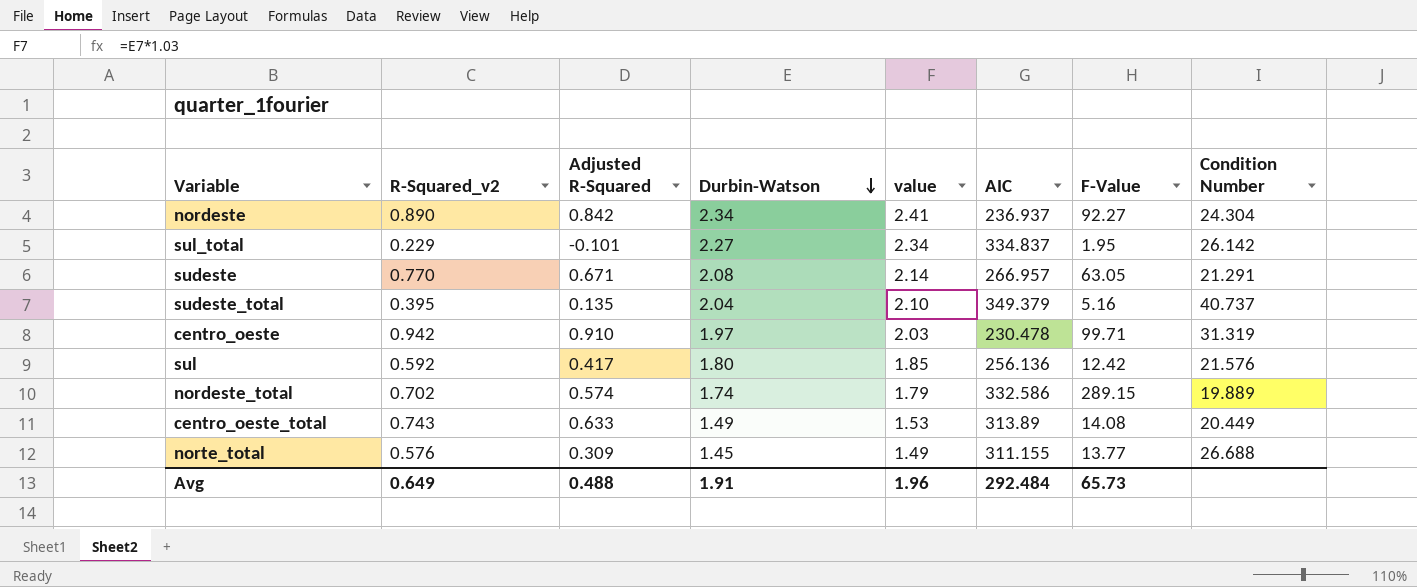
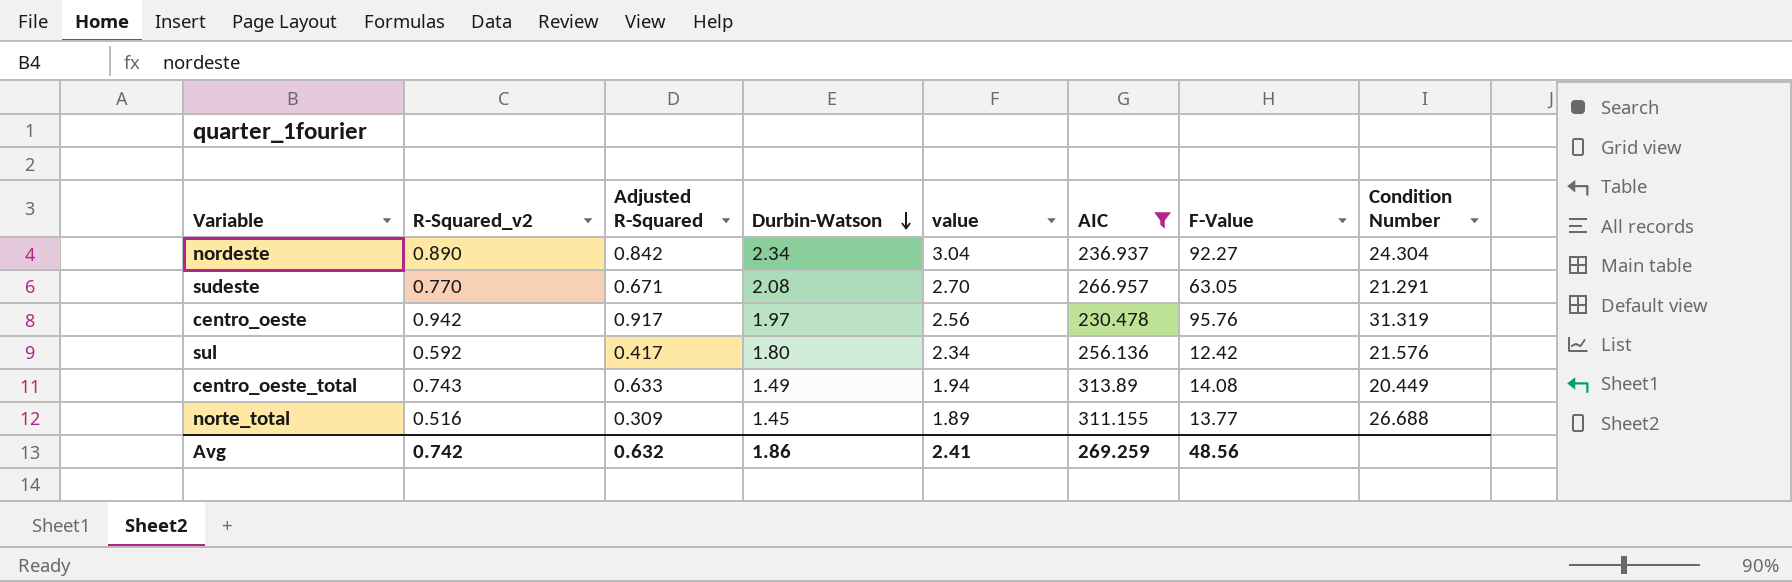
filter: none -> AIC <= 313.89
column value | formula: [Durbin-Watson] * 1.03 -> [Durbin-Watson] * 1.3
centro_oeste | Adjusted R-Squared: 0.910 -> 0.917
centro_oeste | F-Value: 99.71 -> 95.76
norte_total | R-Squared_v2: 0.576 -> 0.516
Avg | R-Squared_v2: 0.649 -> 0.742
Avg | Adjusted R-Squared: 0.488 -> 0.632
Avg | Durbin-Watson: 1.91 -> 1.86
Avg | value: 1.96 -> 2.41
Avg | AIC: 292.484 -> 269.259
Avg | F-Value: 65.73 -> 48.56

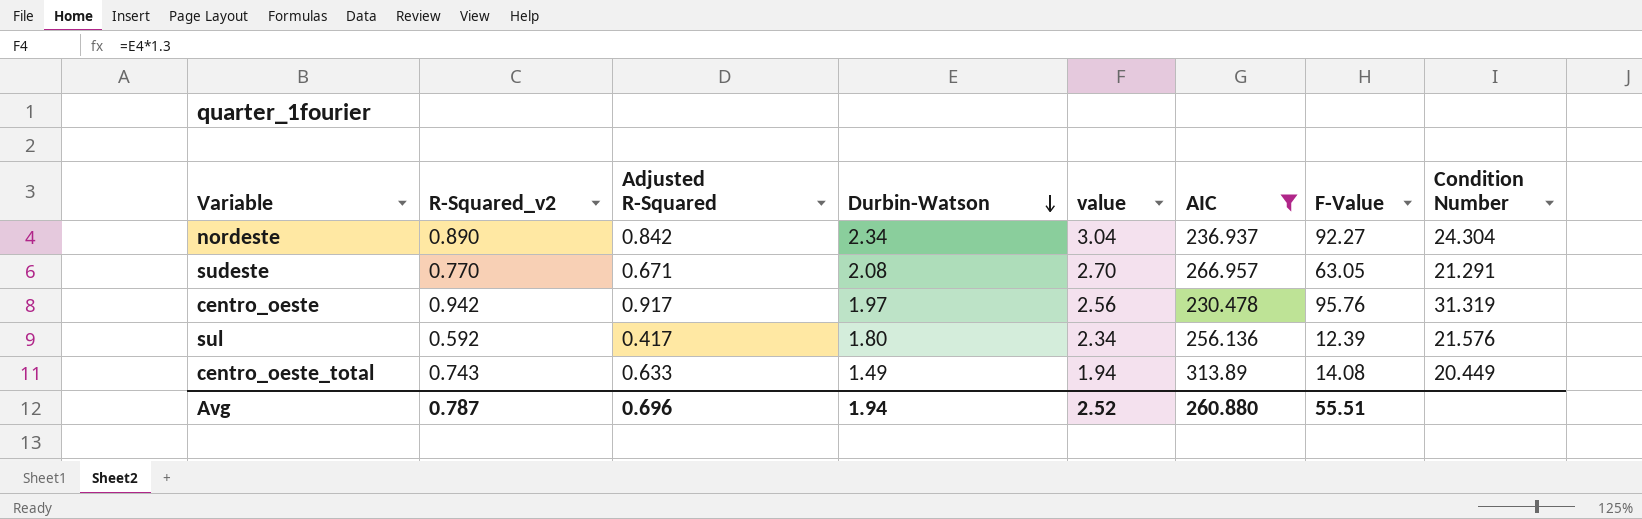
row norte_total: 0.516 | 0.309 | 1.45 | 1.89 | 311.155 | 13.77 | 26.688 -> none
sul | F-Value: 12.42 -> 12.39
Avg | R-Squared_v2: 0.742 -> 0.787
Avg | Adjusted R-Squared: 0.632 -> 0.696
Avg | Durbin-Watson: 1.86 -> 1.94
Avg | value: 2.41 -> 2.52
Avg | AIC: 269.259 -> 260.880
Avg | F-Value: 48.56 -> 55.51

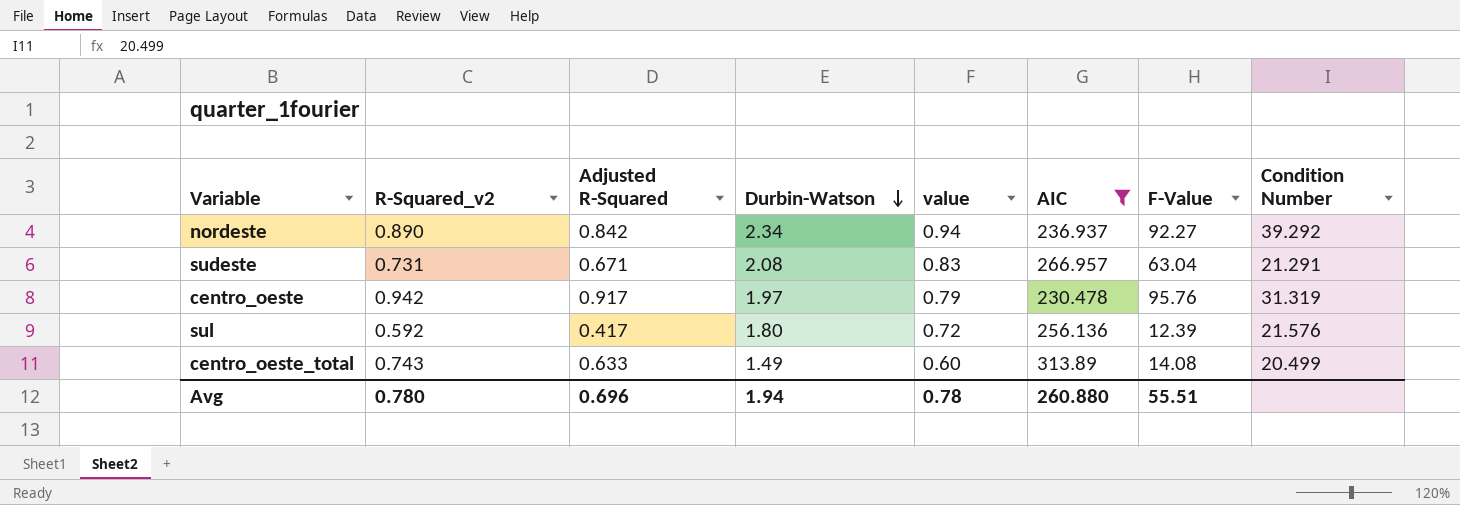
column value | formula: [Durbin-Watson] * 1.3 -> [Durbin-Watson] * 0.4
nordeste | Condition Number: 24.304 -> 39.292
sudeste | R-Squared_v2: 0.770 -> 0.731
sudeste | F-Value: 63.05 -> 63.04
centro_oeste_total | Condition Number: 20.449 -> 20.499
Avg | R-Squared_v2: 0.787 -> 0.780
Avg | value: 2.52 -> 0.78

